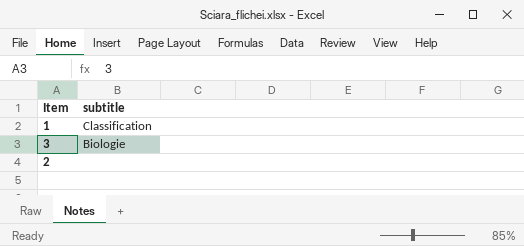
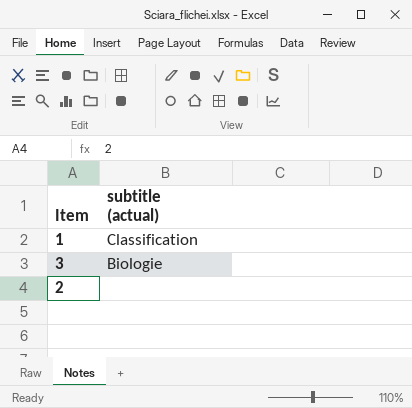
column name: subtitle -> subtitle (actual)

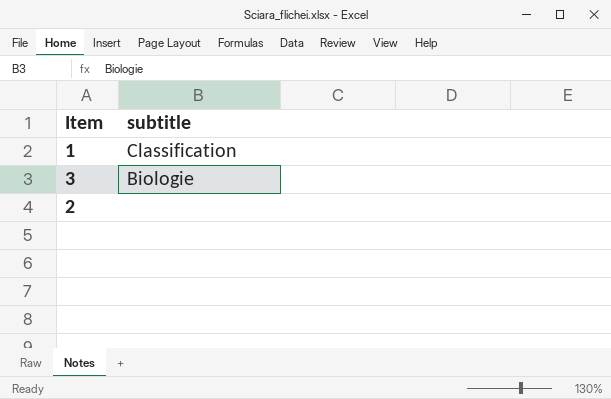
column name: subtitle (actual) -> subtitle

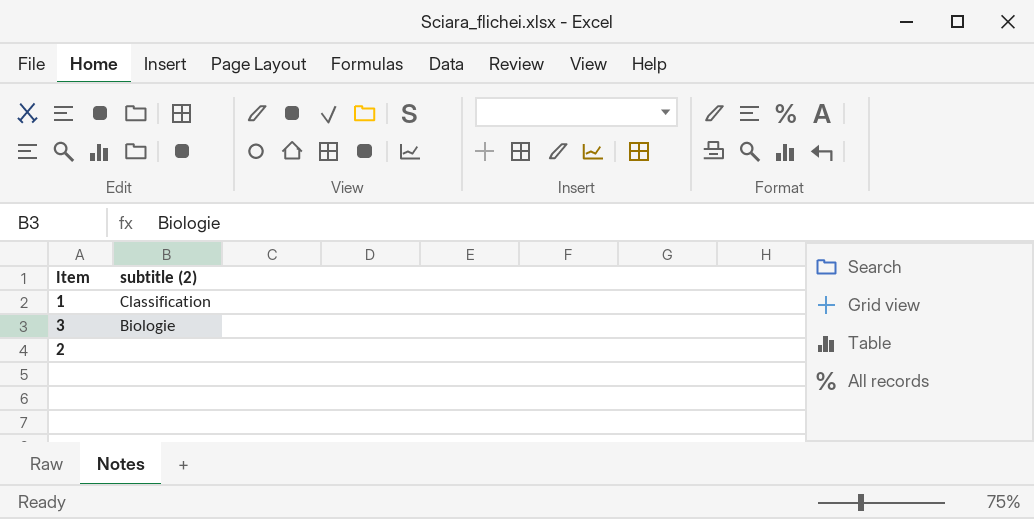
column name: subtitle -> subtitle (2)

